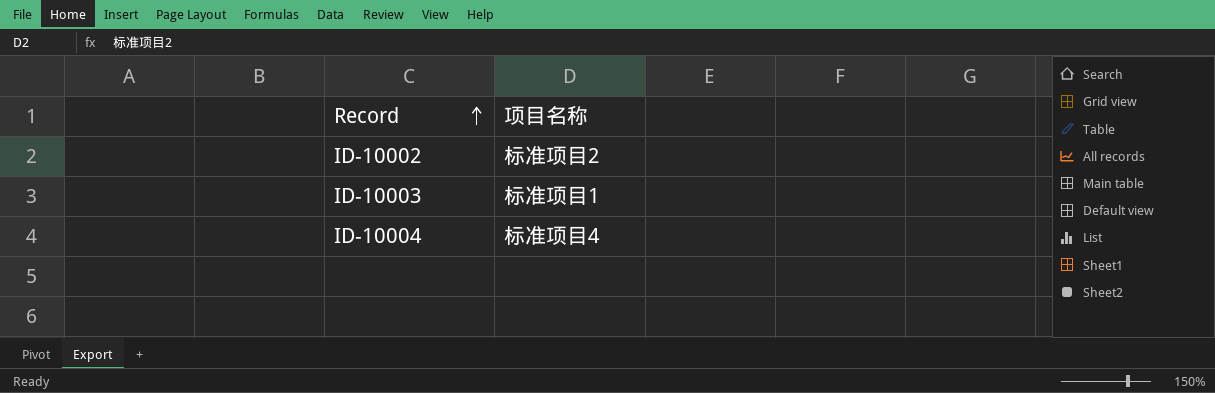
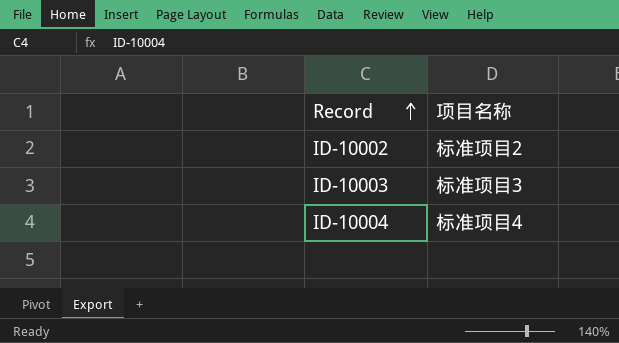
ID-10003 | 项目名称: 标准项目1 -> 标准项目3

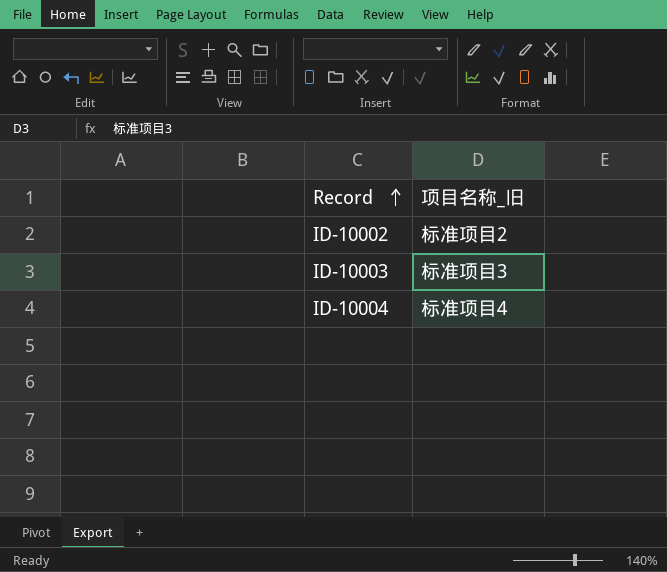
column name: 项目名称 -> 项目名称_旧

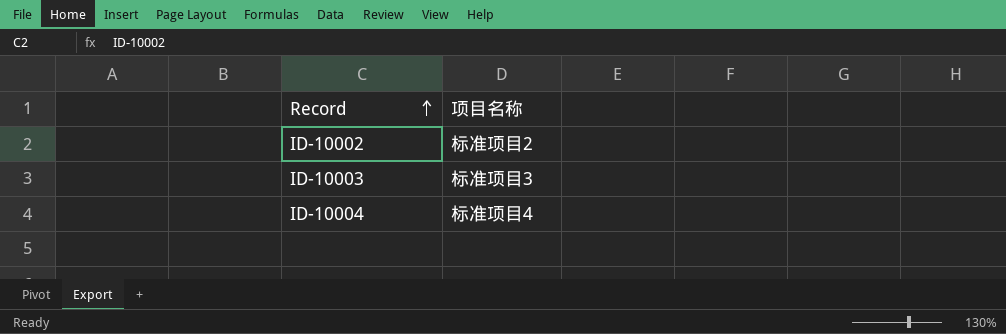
column name: 项目名称_旧 -> 项目名称

